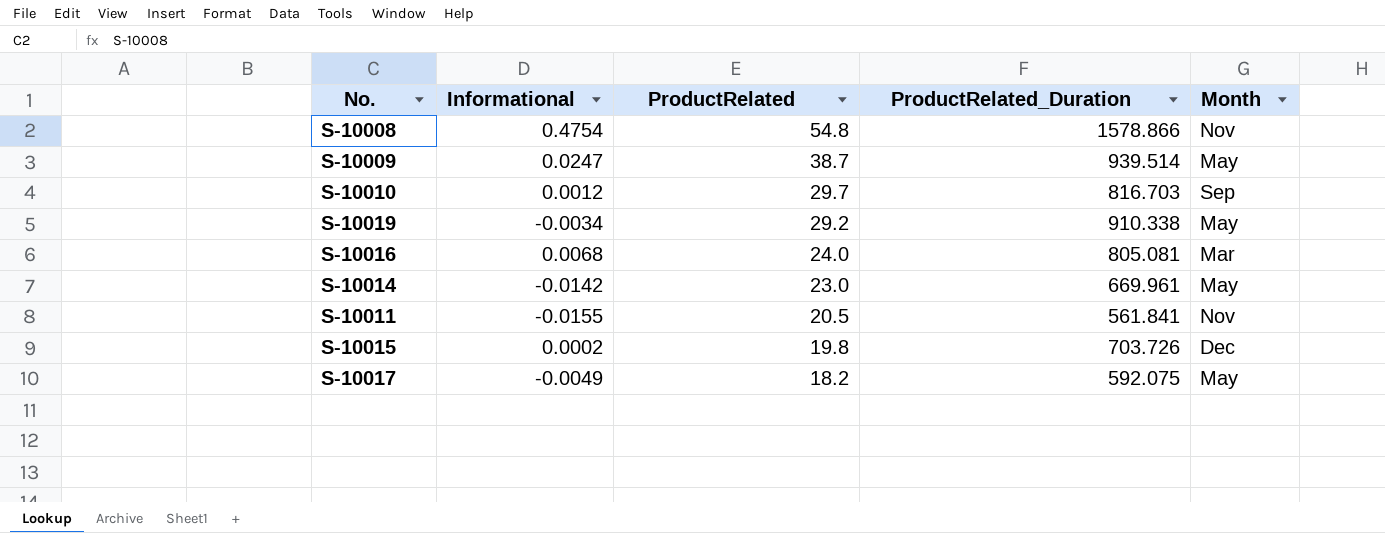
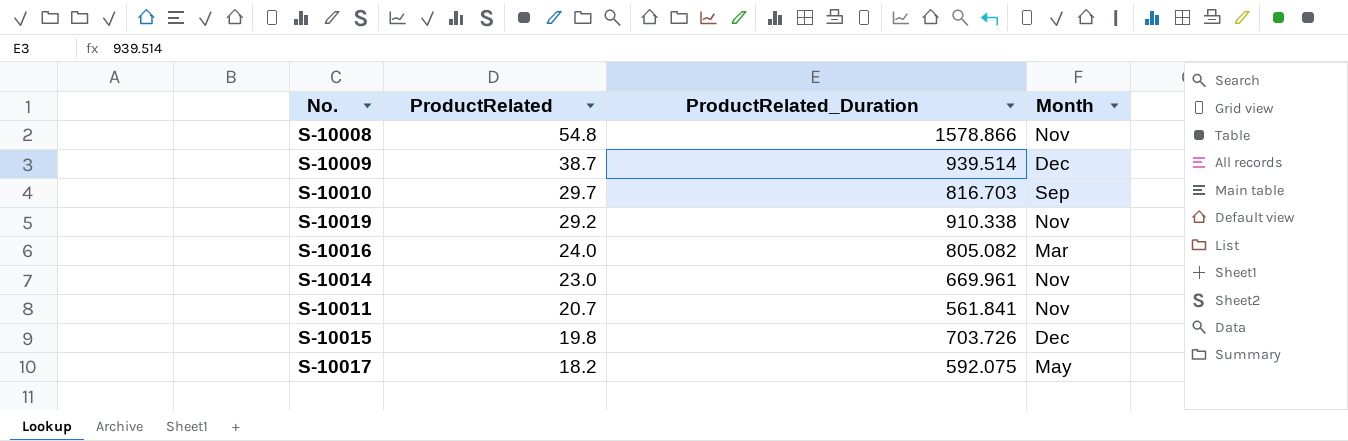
column Informational | position: 2 -> none
S-10009 | Month: May -> Dec
S-10019 | Month: May -> Nov
S-10016 | ProductRelated_Duration: 805.081 -> 805.082
S-10014 | Month: May -> Nov
S-10011 | ProductRelated: 20.5 -> 20.7

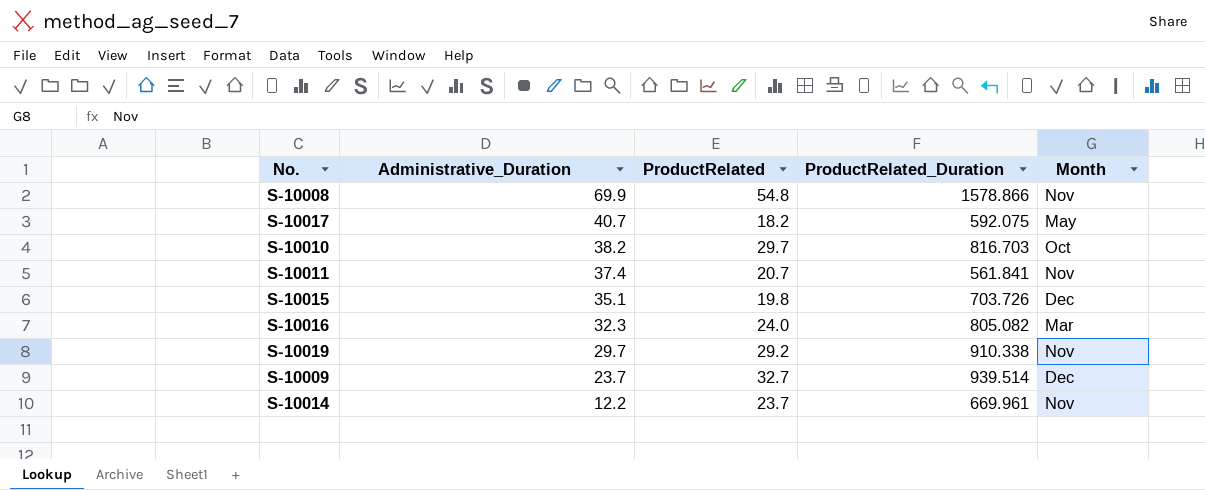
row order: ProductRelated descending -> Administrative_Duration descending
column Administrative_Duration | position: none -> 2
S-10010 | Month: Sep -> Oct
S-10009 | ProductRelated: 38.7 -> 32.7
S-10014 | ProductRelated: 23.0 -> 23.7

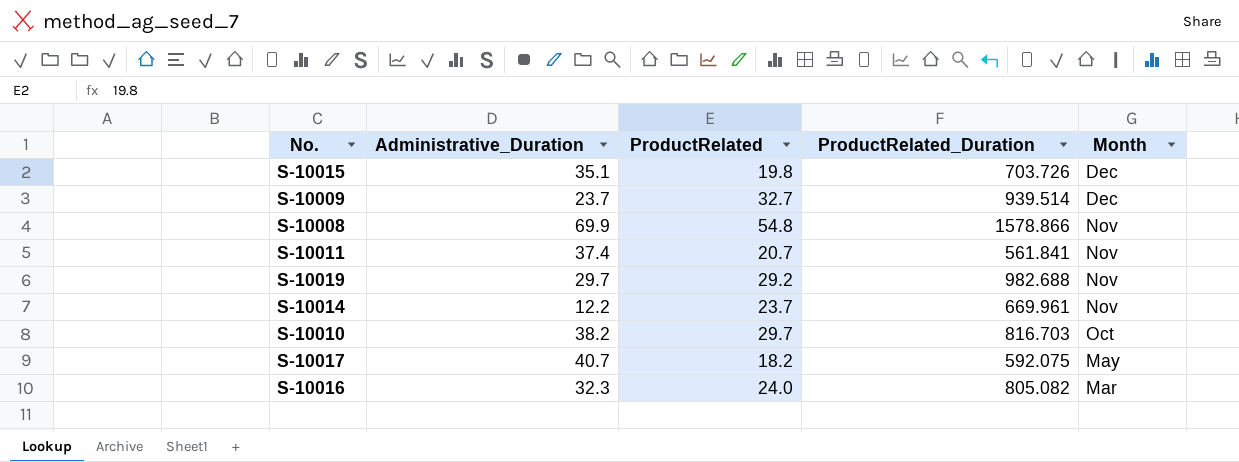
row order: Administrative_Duration descending -> Month descending
S-10019 | ProductRelated_Duration: 910.338 -> 982.688

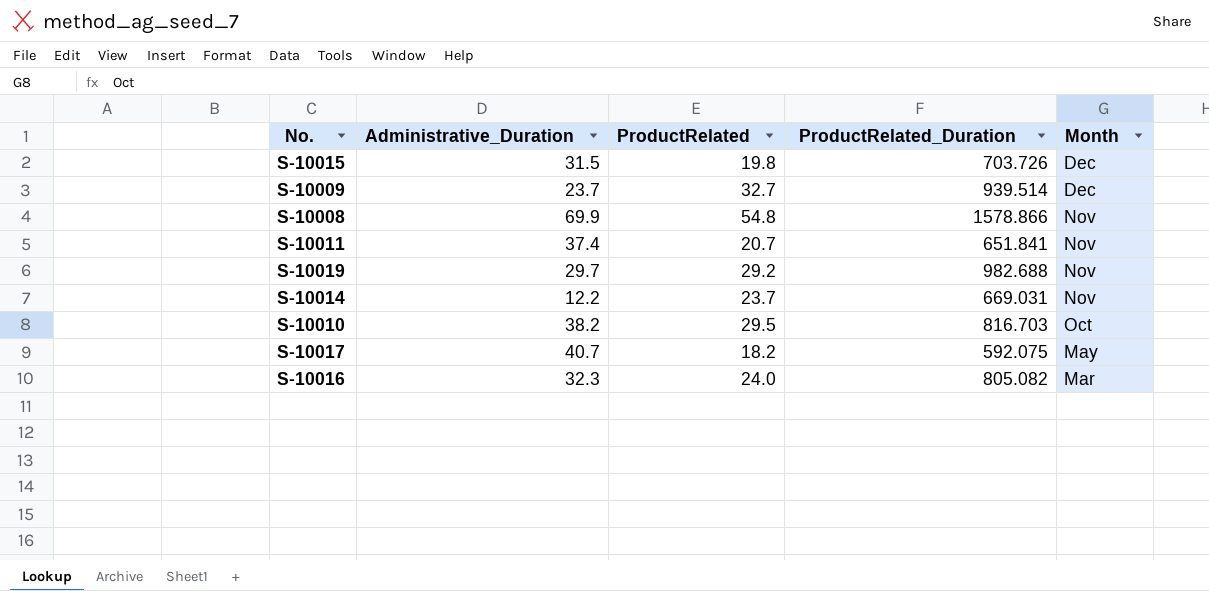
S-10015 | Administrative_Duration: 35.1 -> 31.5
S-10011 | ProductRelated_Duration: 561.841 -> 651.841
S-10014 | ProductRelated_Duration: 669.961 -> 669.031
S-10010 | ProductRelated: 29.7 -> 29.5

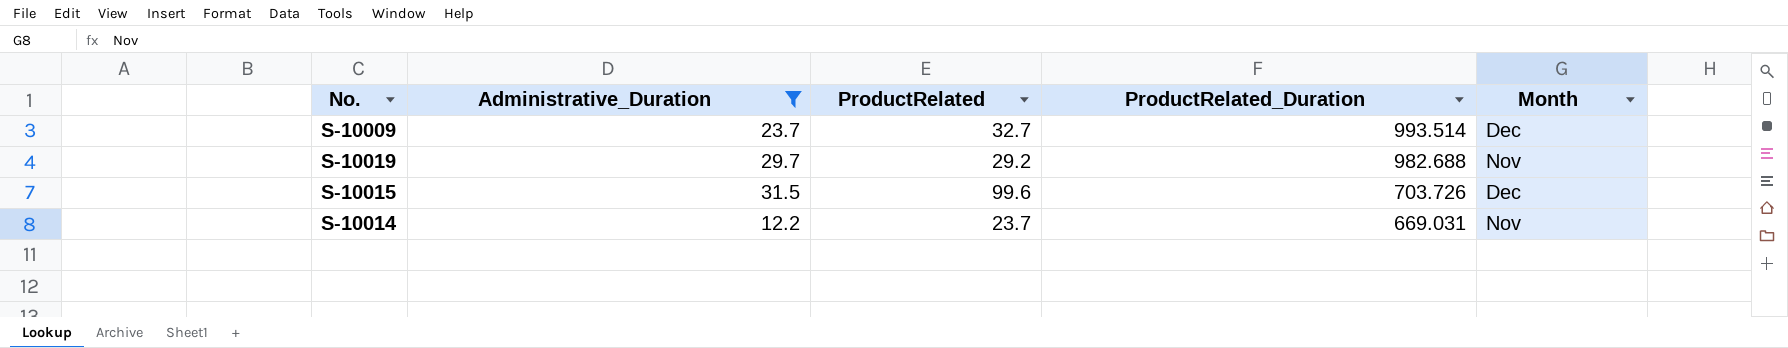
filter: none -> Administrative_Duration <= 31.5
row order: Month descending -> ProductRelated_Duration descending
S-10009 | ProductRelated_Duration: 939.514 -> 993.514
S-10015 | ProductRelated: 19.8 -> 99.6

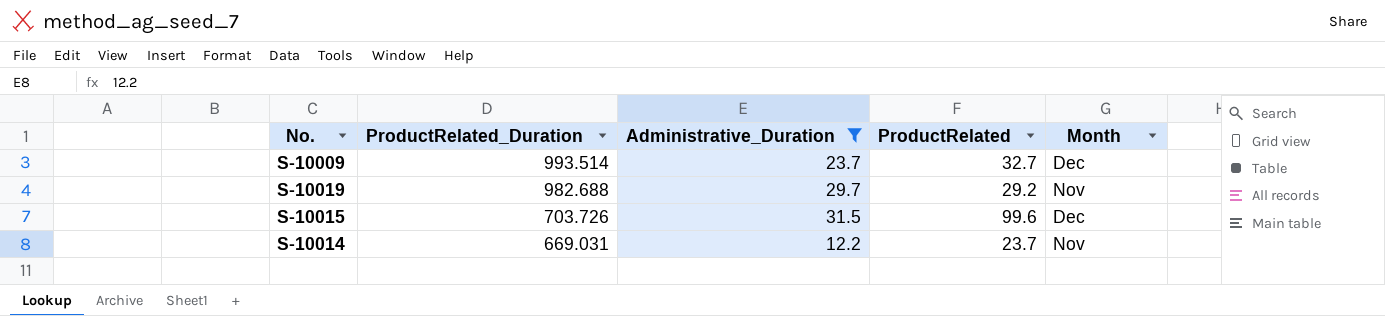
column ProductRelated_Duration | position: 4 -> 2

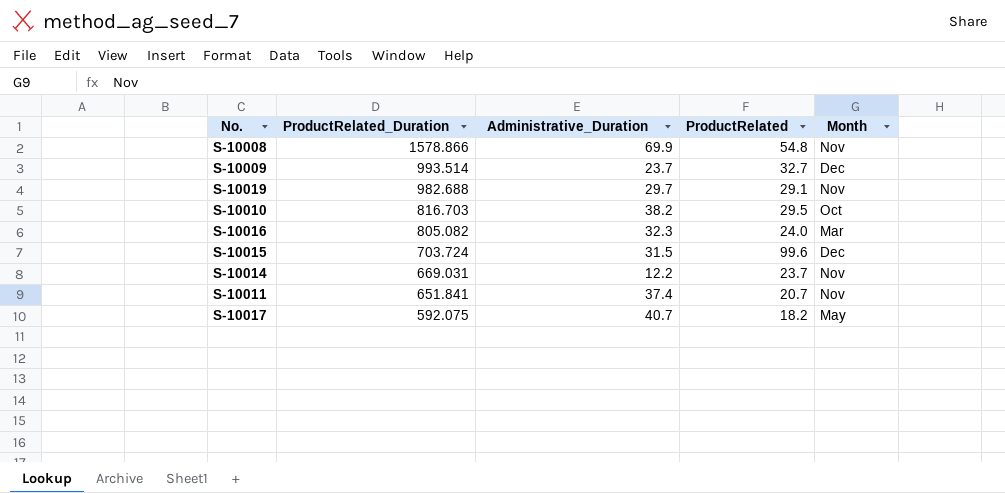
filter: Administrative_Duration <= 31.5 -> none
S-10019 | ProductRelated: 29.2 -> 29.1
S-10015 | ProductRelated_Duration: 703.726 -> 703.724

